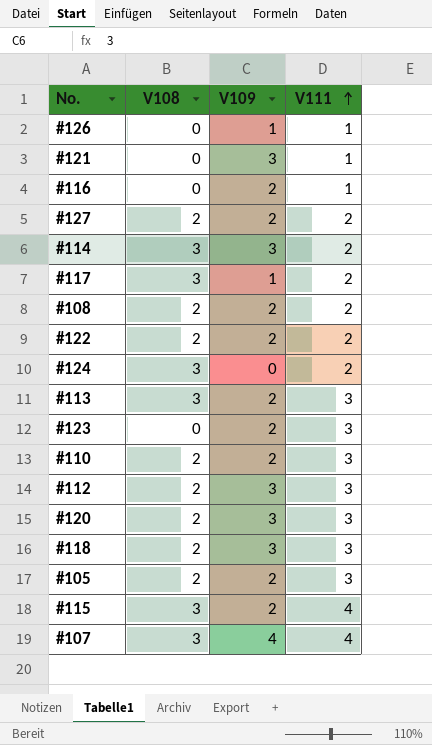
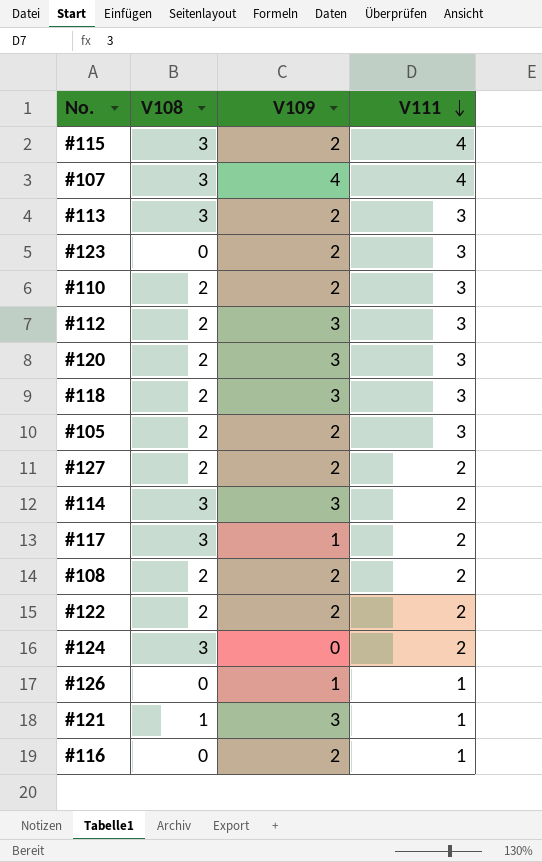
row order: V111 ascending -> V111 descending
#121 | V108: 0 -> 1

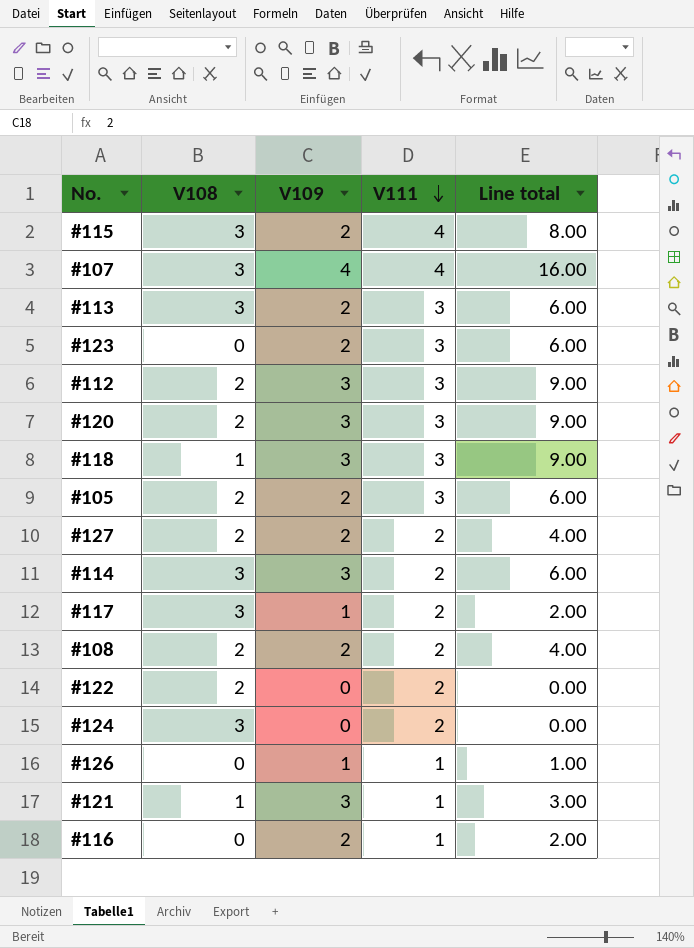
column Line total | formula: none -> [V109] * [V111]
row #110: 2 | 2 | 3 -> none
#118 | V108: 2 -> 1
#122 | V109: 2 -> 0

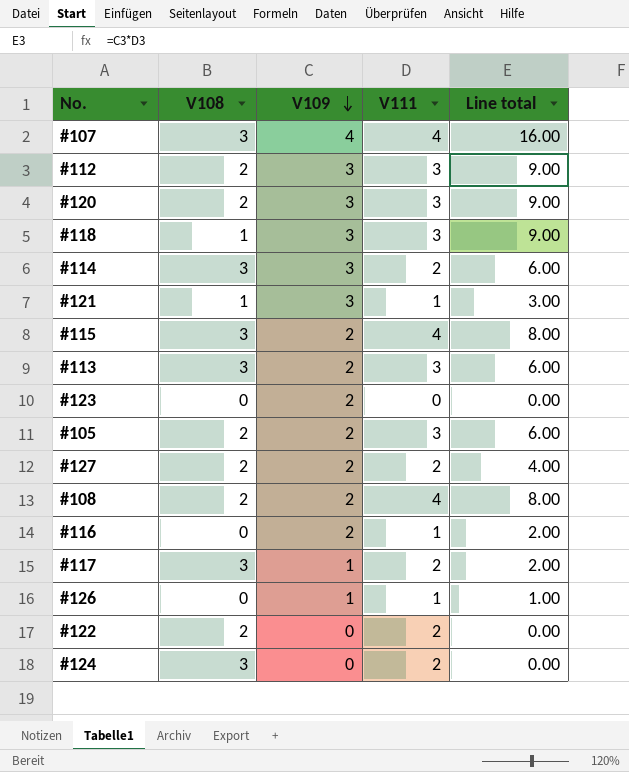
row order: V111 descending -> V109 descending
#123 | V111: 3 -> 0
#123 | Line total: 6.00 -> 0.00
#108 | V111: 2 -> 4
#108 | Line total: 4.00 -> 8.00

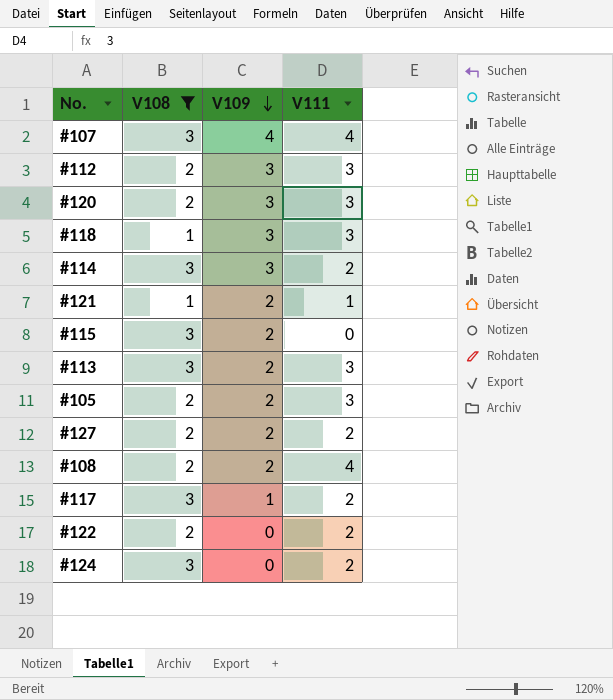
filter: none -> V108 != 0
column Line total | formula: [V109] * [V111] -> none
#121 | V109: 3 -> 2
#115 | V111: 4 -> 0

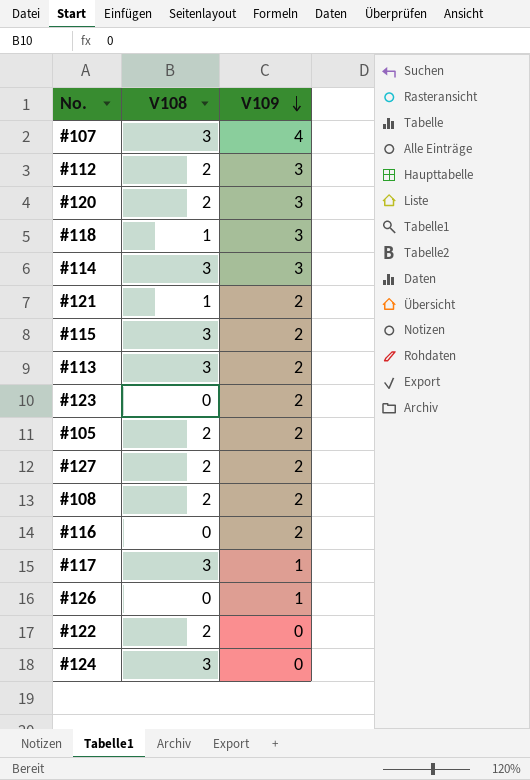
filter: V108 != 0 -> none
column V111 | position: 4 -> none

